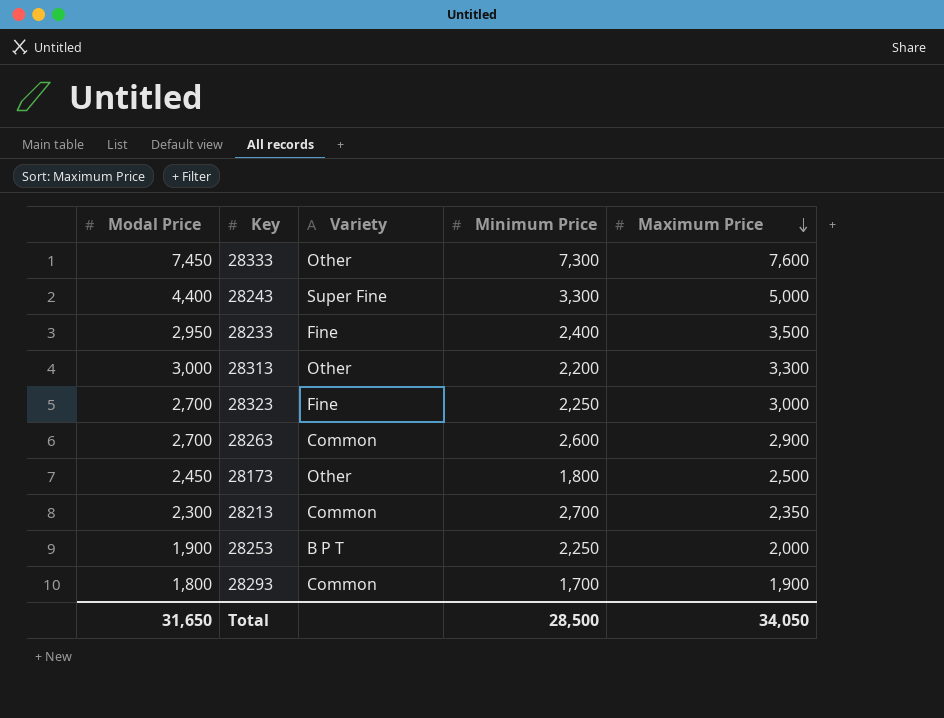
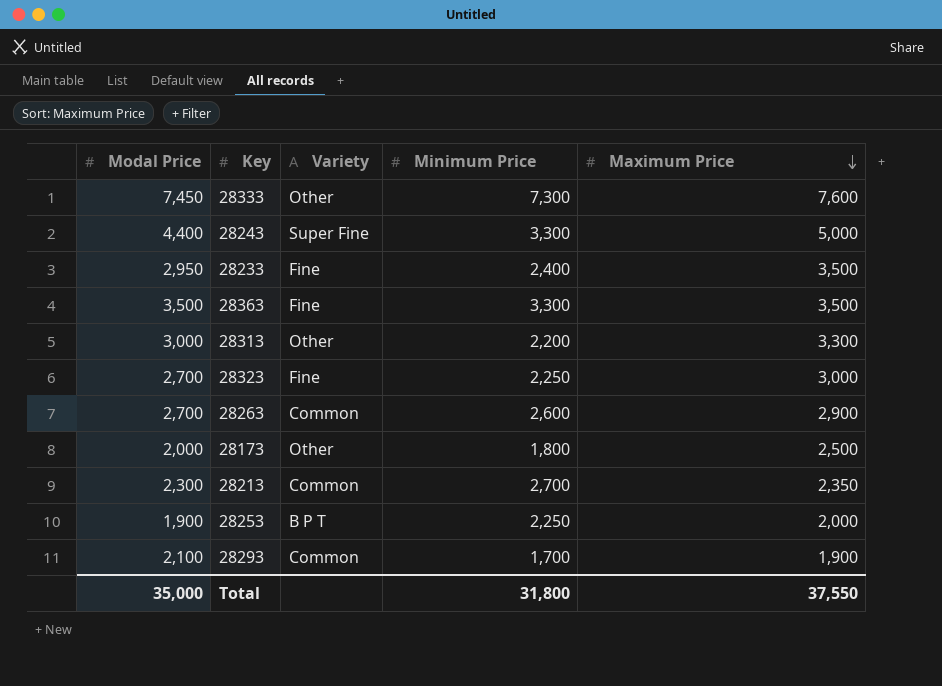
row 28363: none -> 3,500 | Fine | 3,300 | 3,500
28173 | Modal Price: 2,450 -> 2,000
28293 | Modal Price: 1,800 -> 2,100
Total | Modal Price: 31,650 -> 35,000
Total | Minimum Price: 28,500 -> 31,800
Total | Maximum Price: 34,050 -> 37,550

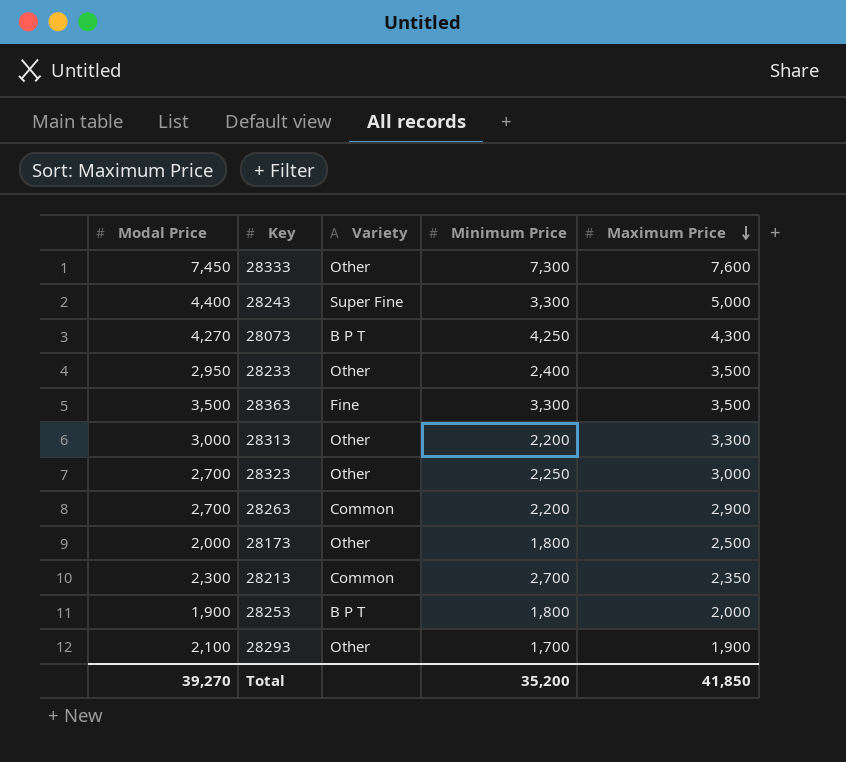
row 28073: none -> 4,270 | B P T | 4,250 | 4,300
28233 | Variety: Fine -> Other
28323 | Variety: Fine -> Other
28263 | Minimum Price: 2,600 -> 2,200
28253 | Minimum Price: 2,250 -> 1,800
28293 | Variety: Common -> Other
Total | Modal Price: 35,000 -> 39,270
Total | Minimum Price: 31,800 -> 35,200
Total | Maximum Price: 37,550 -> 41,850

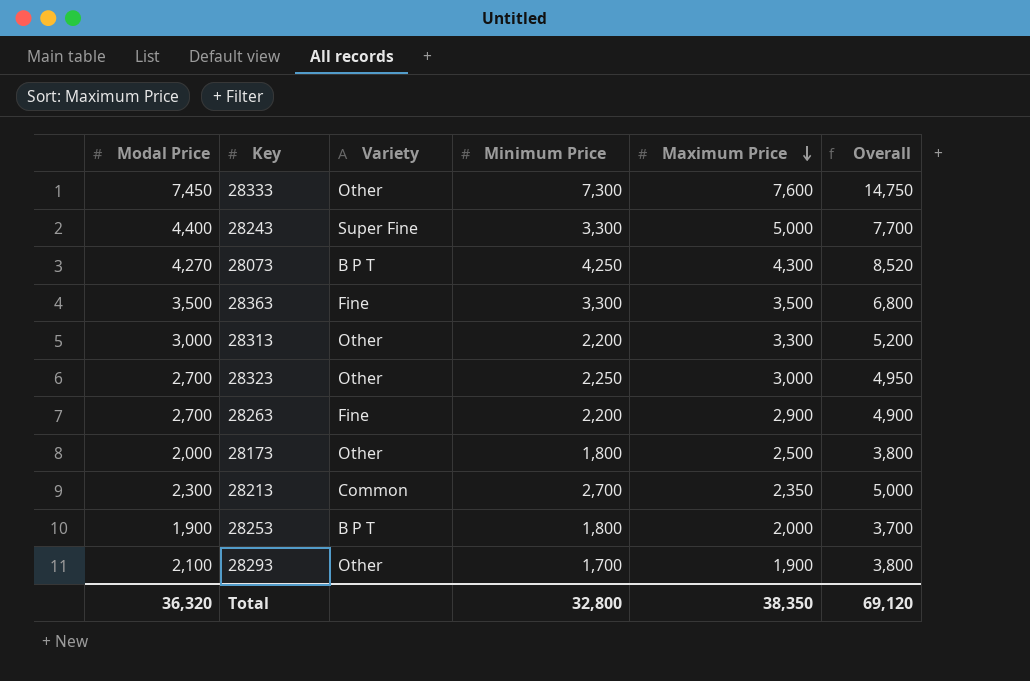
column Overall | formula: none -> [Modal Price] + [Minimum Price]
row 28233: 2,950 | Other | 2,400 | 3,500 -> none
28263 | Variety: Common -> Fine
Total | Modal Price: 39,270 -> 36,320
Total | Minimum Price: 35,200 -> 32,800
Total | Maximum Price: 41,850 -> 38,350

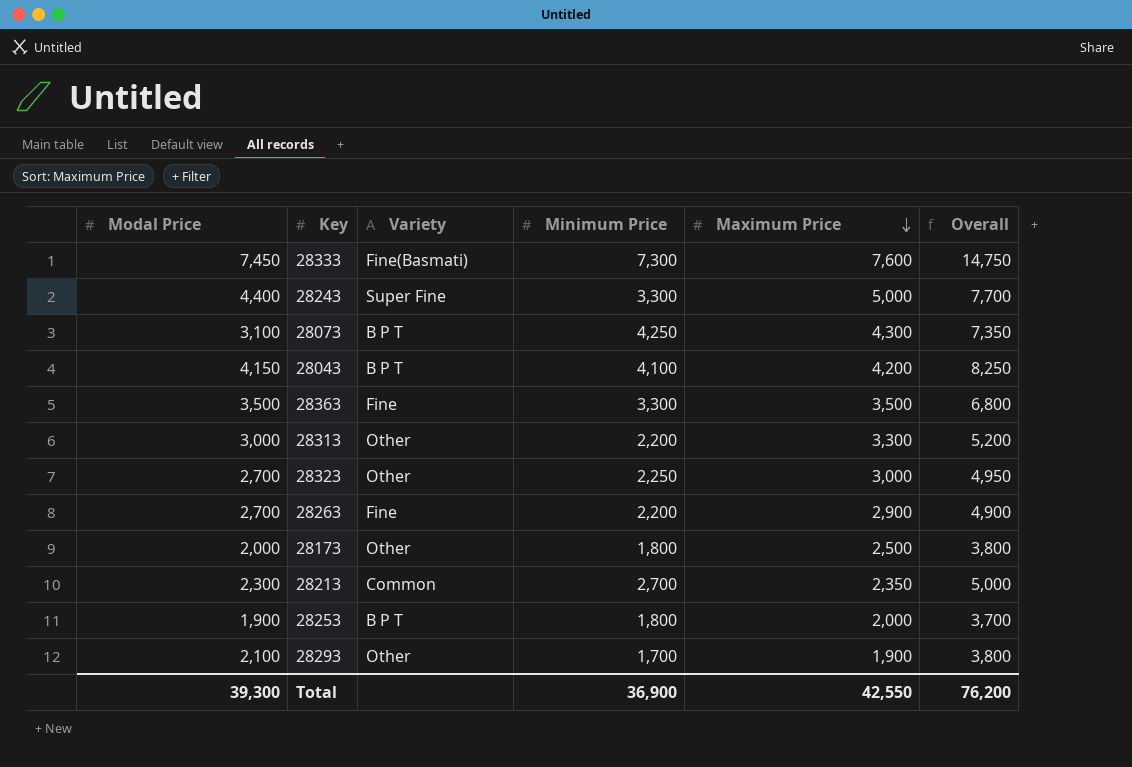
28333 | Variety: Other -> Fine(Basmati)
28073 | Modal Price: 4,270 -> 3,100
28073 | Overall: 8,520 -> 7,350
row 28043: none -> 4,150 | B P T | 4,100 | 4,200 | 8,250
Total | Modal Price: 36,320 -> 39,300
Total | Minimum Price: 32,800 -> 36,900
Total | Maximum Price: 38,350 -> 42,550
Total | Overall: 69,120 -> 76,200

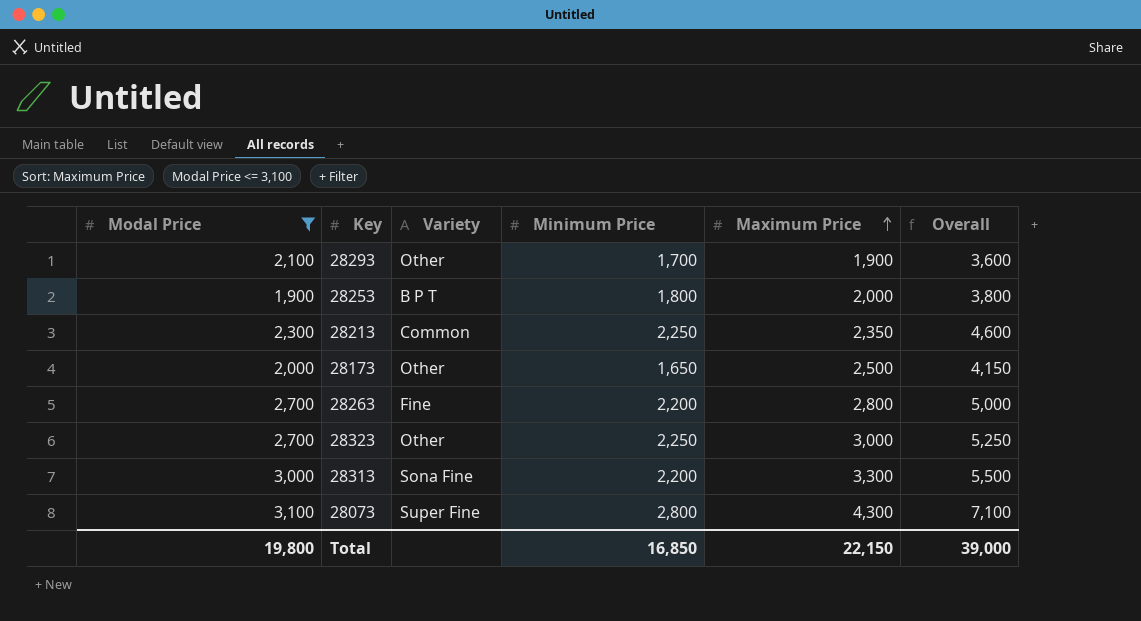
filter: none -> Modal Price <= 3,100
row order: Maximum Price descending -> Maximum Price ascending
column Overall | formula: [Modal Price] + [Minimum Price] -> [Minimum Price] + [Maximum Price]
28213 | Minimum Price: 2,700 -> 2,250
28173 | Minimum Price: 1,800 -> 1,650
28263 | Maximum Price: 2,900 -> 2,800
28313 | Variety: Other -> Sona Fine
28073 | Variety: B P T -> Super Fine
28073 | Minimum Price: 4,250 -> 2,800
Total | Modal Price: 39,300 -> 19,800
Total | Minimum Price: 36,900 -> 16,850
Total | Maximum Price: 42,550 -> 22,150
Total | Overall: 76,200 -> 39,000

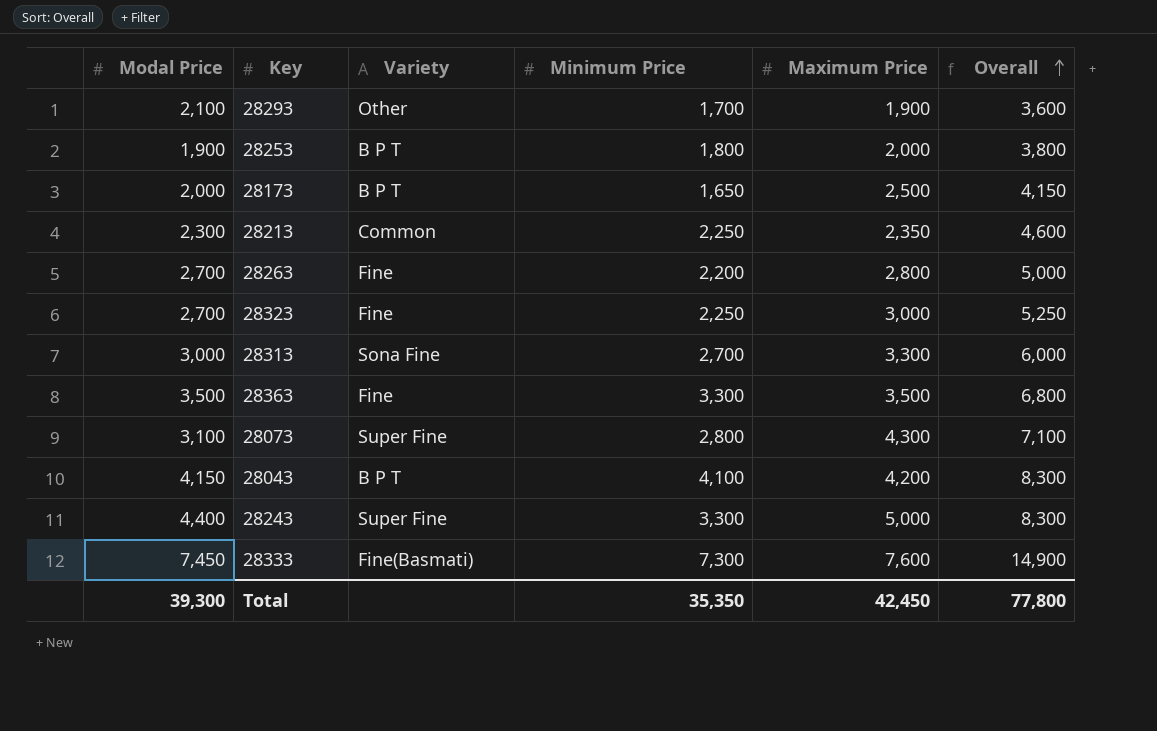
filter: Modal Price <= 3,100 -> none
row order: Maximum Price ascending -> Overall ascending
28173 | Variety: Other -> B P T
28323 | Variety: Other -> Fine
28313 | Minimum Price: 2,200 -> 2,700
28313 | Overall: 5,500 -> 6,000
Total | Modal Price: 19,800 -> 39,300
Total | Minimum Price: 16,850 -> 35,350
Total | Maximum Price: 22,150 -> 42,450
Total | Overall: 39,000 -> 77,800

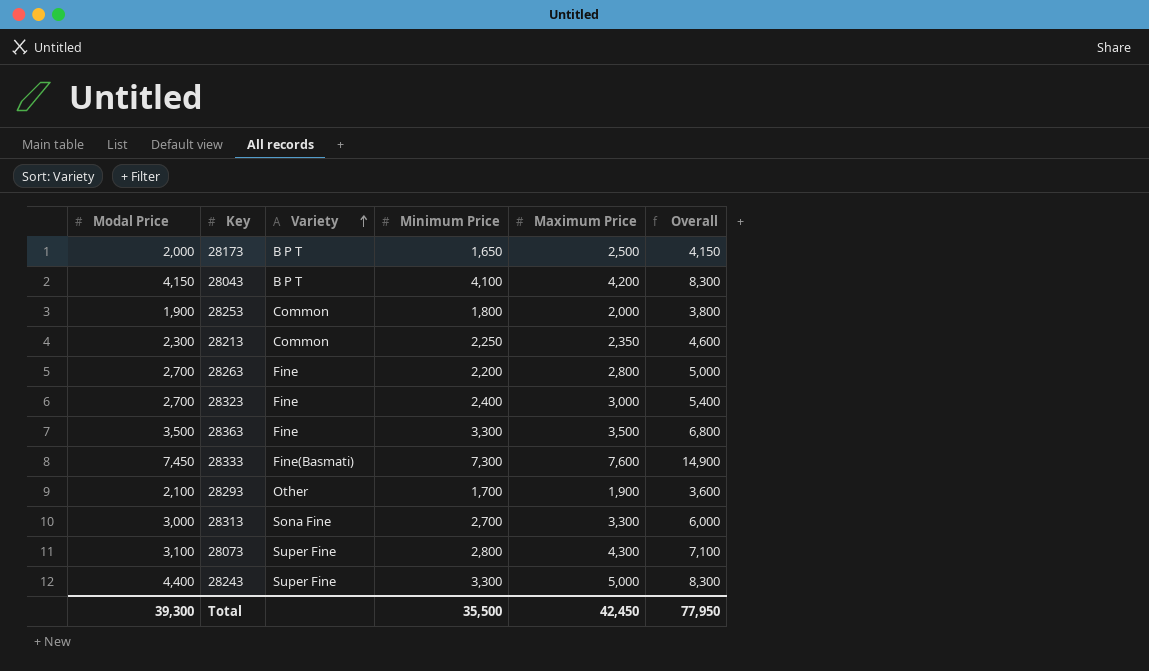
row order: Overall ascending -> Variety ascending
28253 | Variety: B P T -> Common
28323 | Minimum Price: 2,250 -> 2,400
28323 | Overall: 5,250 -> 5,400
Total | Minimum Price: 35,350 -> 35,500
Total | Overall: 77,800 -> 77,950

